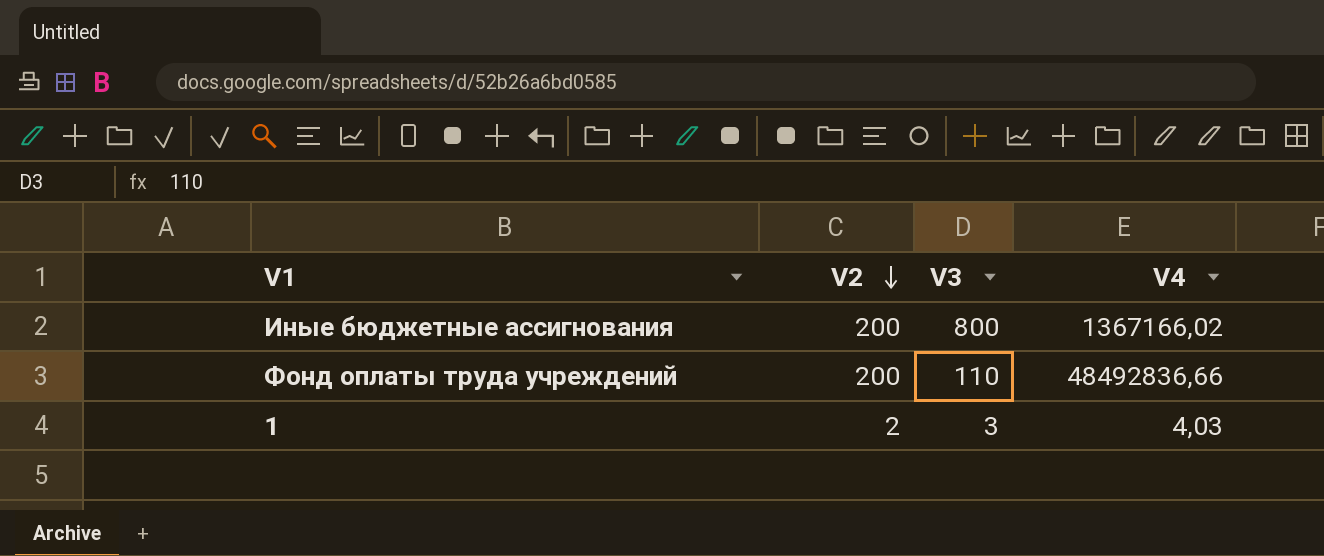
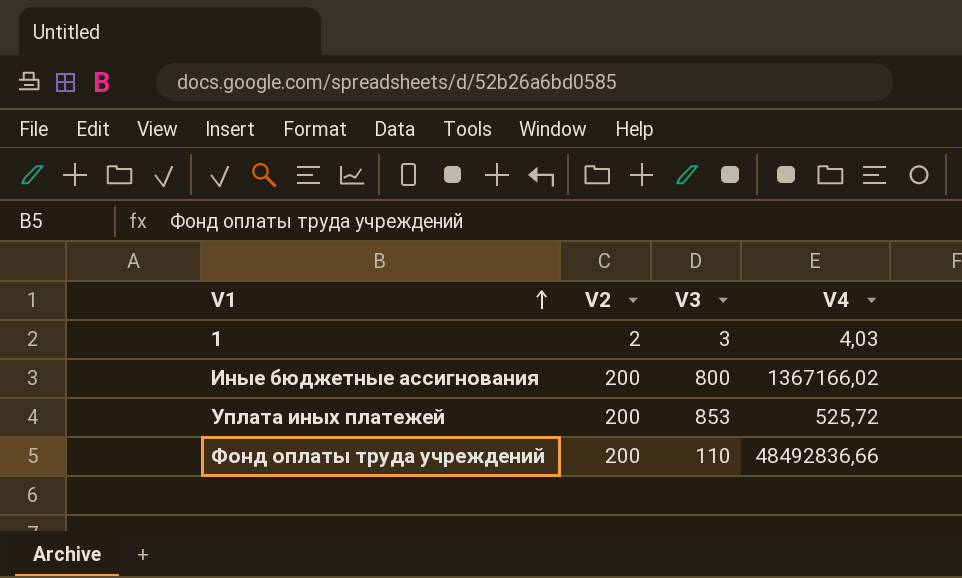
row order: V2 descending -> V1 ascending
row Уплата иных платежей: none -> 200 | 853 | 525,72

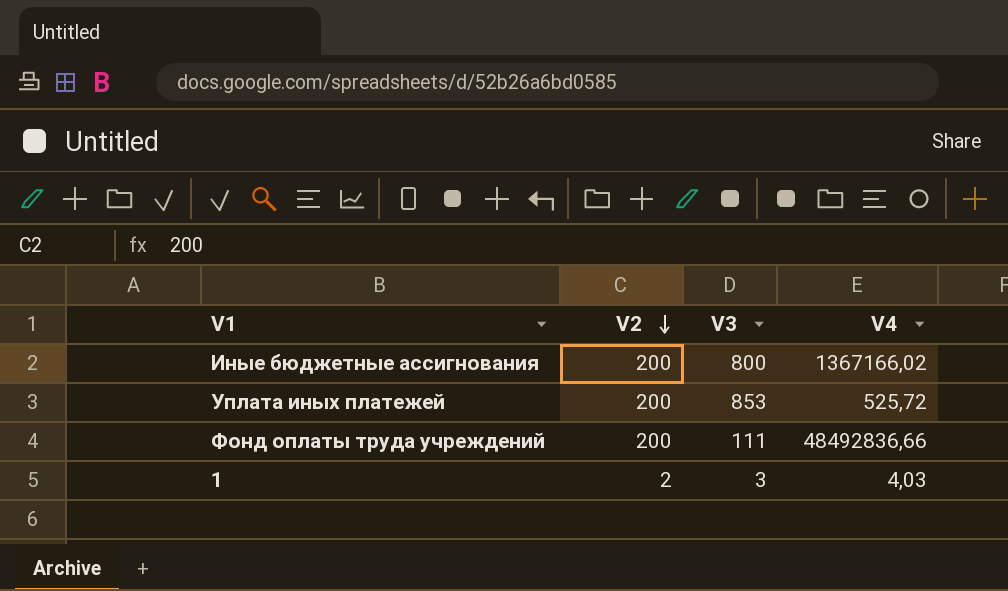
row order: V1 ascending -> V2 descending
Фонд оплаты труда учреждений | V3: 110 -> 111

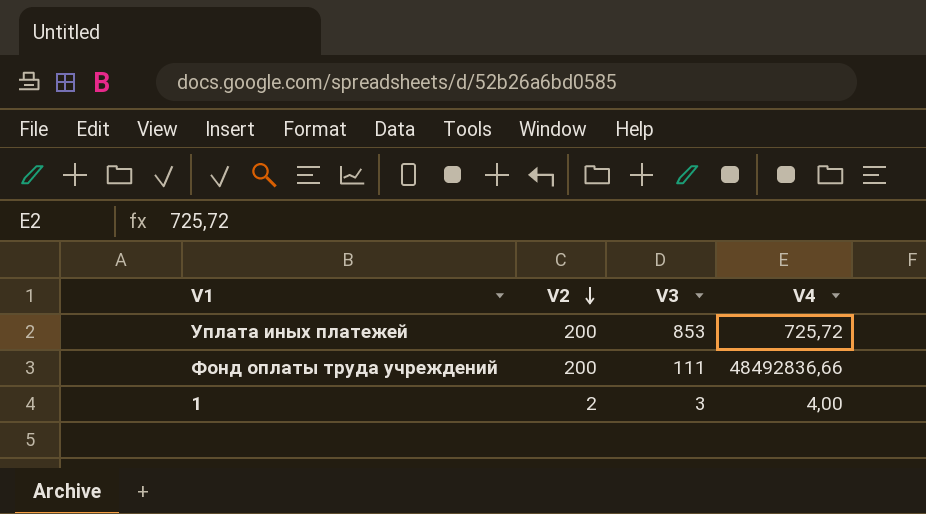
row Иные бюджетные ассигнования: 200 | 800 | 1367166,02 -> none
Уплата иных платежей | V4: 525,72 -> 725,72
1 | V4: 4,03 -> 4,00

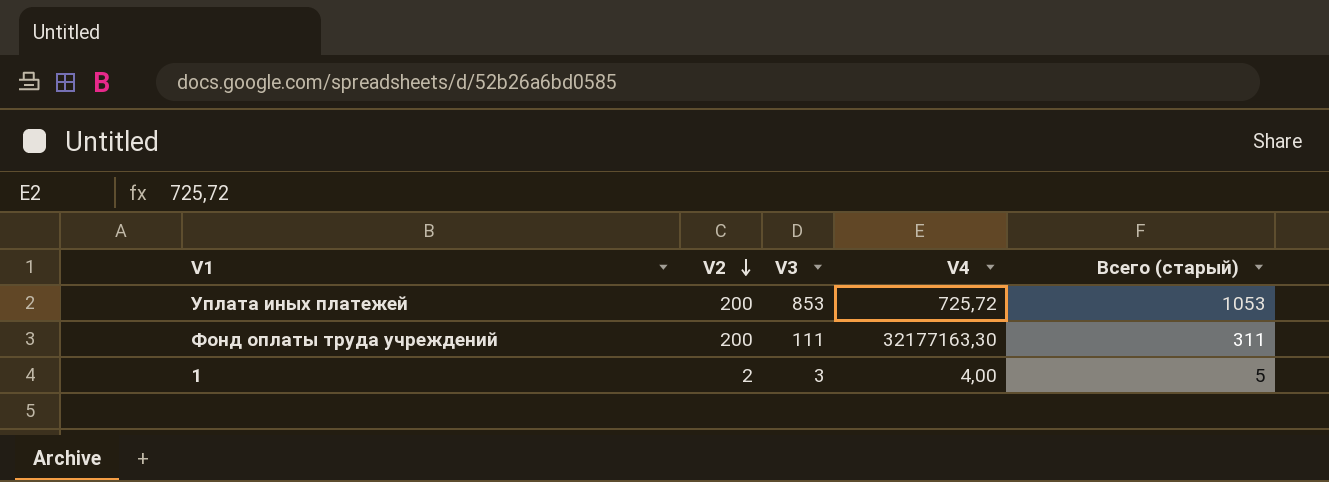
column Всего (старый) | formula: none -> [V2] + [V3]
Фонд оплаты труда учреждений | V4: 48492836,66 -> 32177163,30

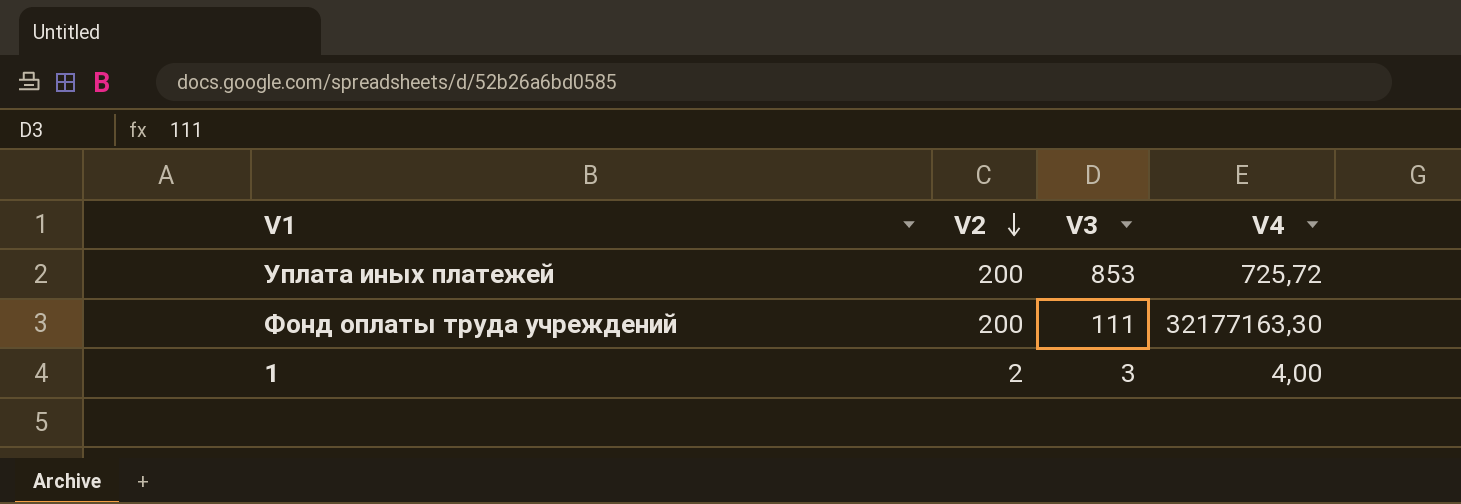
column Всего (старый) | formula: [V2] + [V3] -> none

